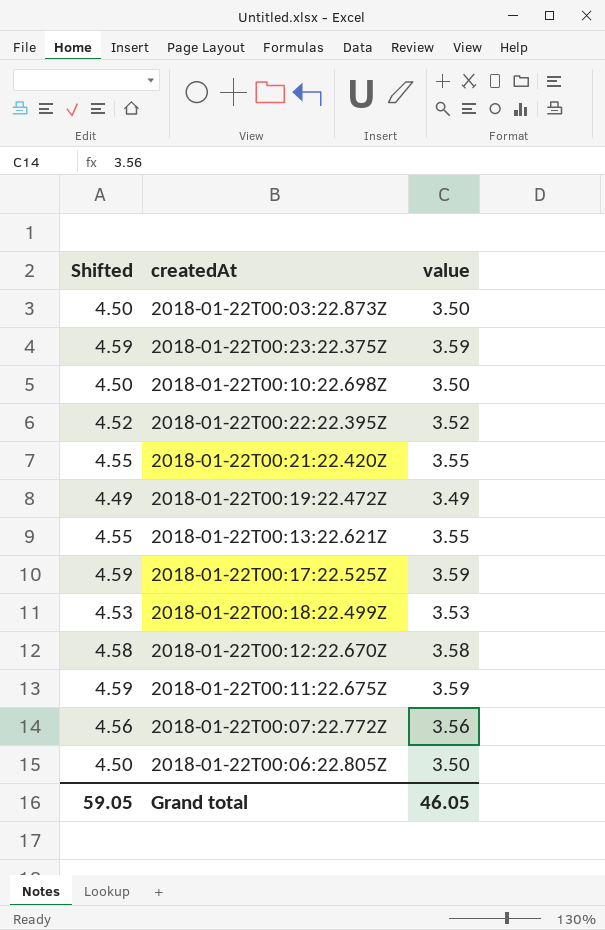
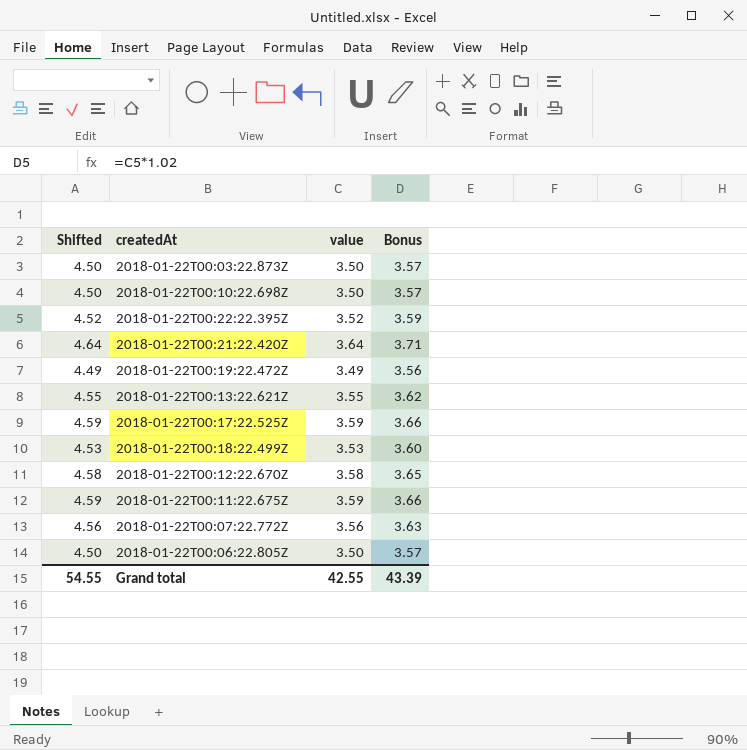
column Bonus | formula: none -> [value] * 1.02
row 2018-01-22T00:23:22.375Z: 4.59 | 3.59 -> none
2018-01-22T00:21:22.420Z | Shifted: 4.55 -> 4.64
2018-01-22T00:21:22.420Z | value: 3.55 -> 3.64
Grand total | Shifted: 59.05 -> 54.55
Grand total | value: 46.05 -> 42.55

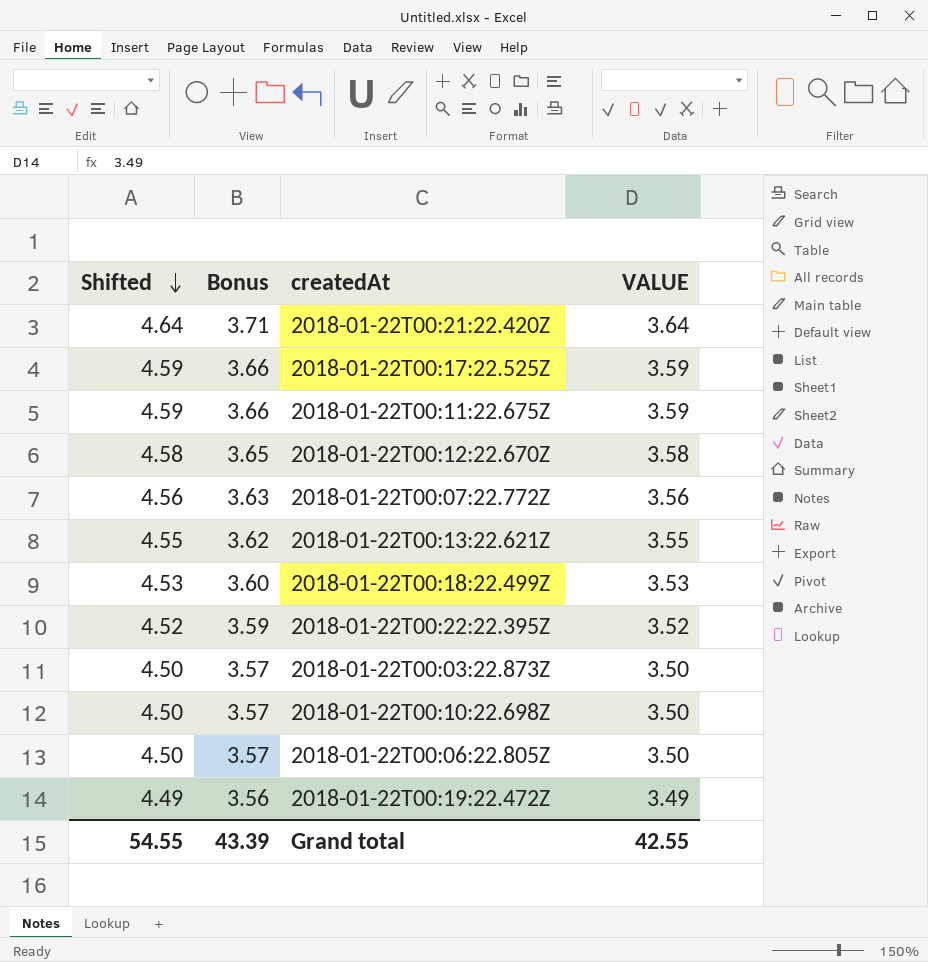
row order: none -> Shifted descending
column Bonus | position: 4 -> 2
column name: value -> VALUE

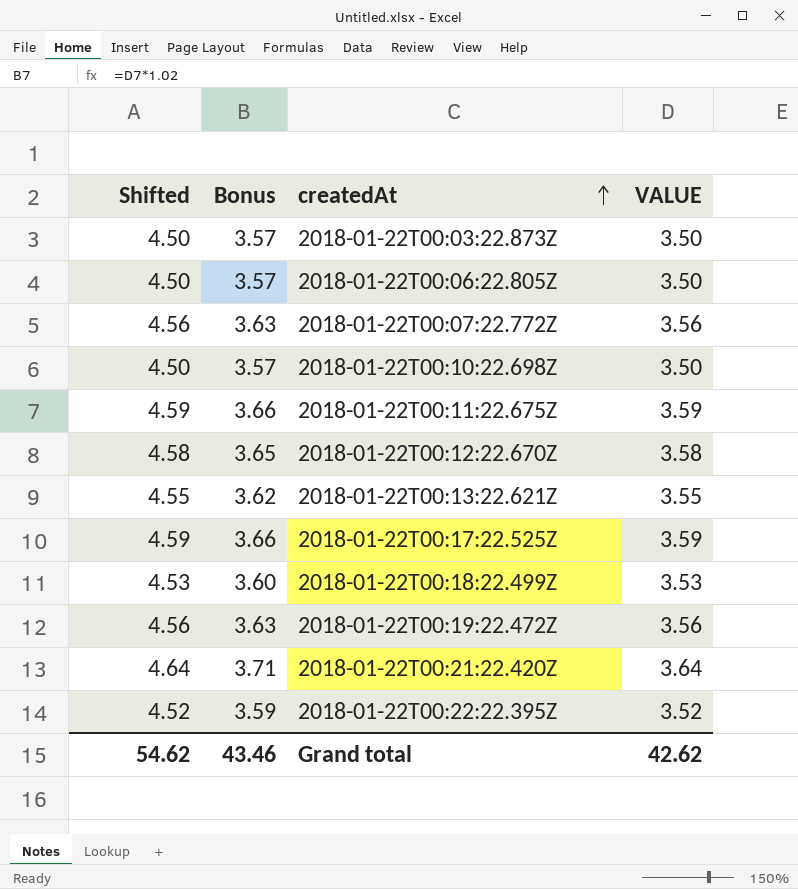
row order: Shifted descending -> createdAt ascending
2018-01-22T00:19:22.472Z | Shifted: 4.49 -> 4.56
2018-01-22T00:19:22.472Z | Bonus: 3.56 -> 3.63
2018-01-22T00:19:22.472Z | VALUE: 3.49 -> 3.56
Grand total | Shifted: 54.55 -> 54.62
Grand total | Bonus: 43.39 -> 43.46
Grand total | VALUE: 42.55 -> 42.62

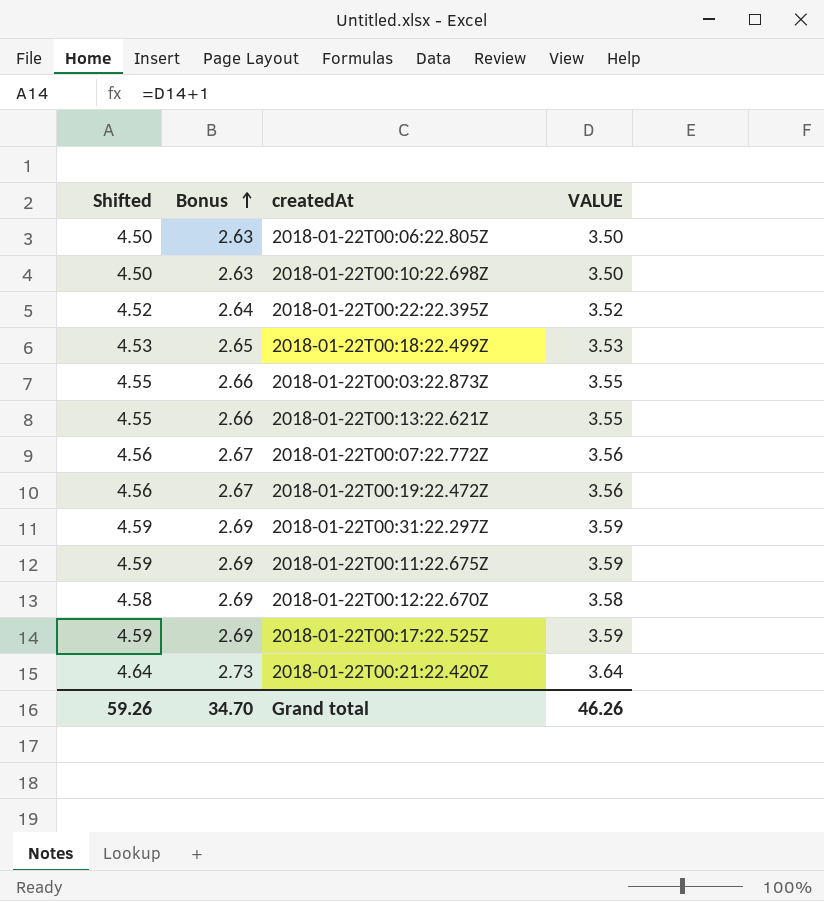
row order: createdAt ascending -> Bonus ascending
column Bonus | formula: [VALUE] * 1.02 -> [VALUE] * 0.75
2018-01-22T00:03:22.873Z | Shifted: 4.50 -> 4.55
2018-01-22T00:03:22.873Z | VALUE: 3.50 -> 3.55
row 2018-01-22T00:31:22.297Z: none -> 4.59 | 2.69 | 3.59
Grand total | Shifted: 54.62 -> 59.26
Grand total | Bonus: 43.46 -> 34.70
Grand total | VALUE: 42.62 -> 46.26

